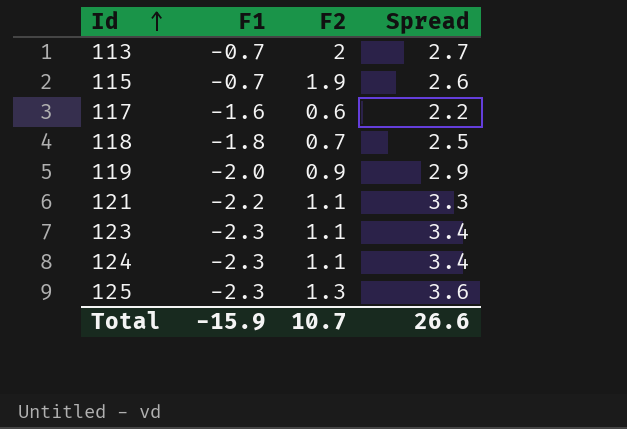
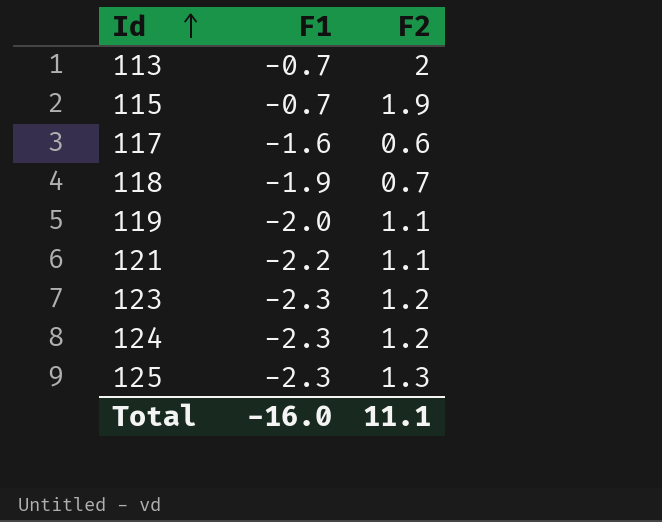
column Spread | formula: [F2] - [F1] -> none
118 | F1: -1.8 -> -1.9
119 | F2: 0.9 -> 1.1
123 | F2: 1.1 -> 1.2
124 | F2: 1.1 -> 1.2
Total | F1: -15.9 -> -16.0
Total | F2: 10.7 -> 11.1

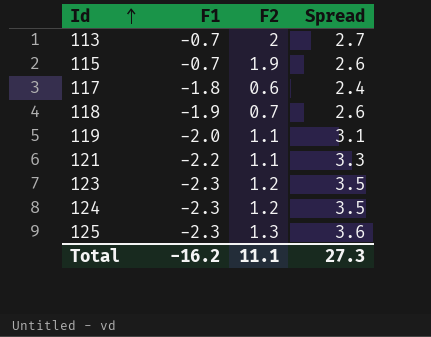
column Spread | formula: none -> [F2] - [F1]
117 | F1: -1.6 -> -1.8
Total | F1: -16.0 -> -16.2

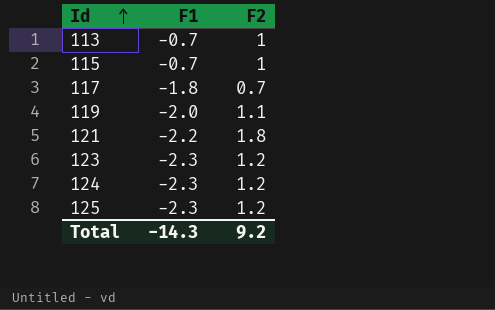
column Spread | formula: [F2] - [F1] -> none
row 118: -1.9 | 0.7 | 2.6 -> none
113 | F2: 2 -> 1
115 | F2: 1.9 -> 1
117 | F2: 0.6 -> 0.7
121 | F2: 1.1 -> 1.8
125 | F2: 1.3 -> 1.2
Total | F1: -16.2 -> -14.3
Total | F2: 11.1 -> 9.2

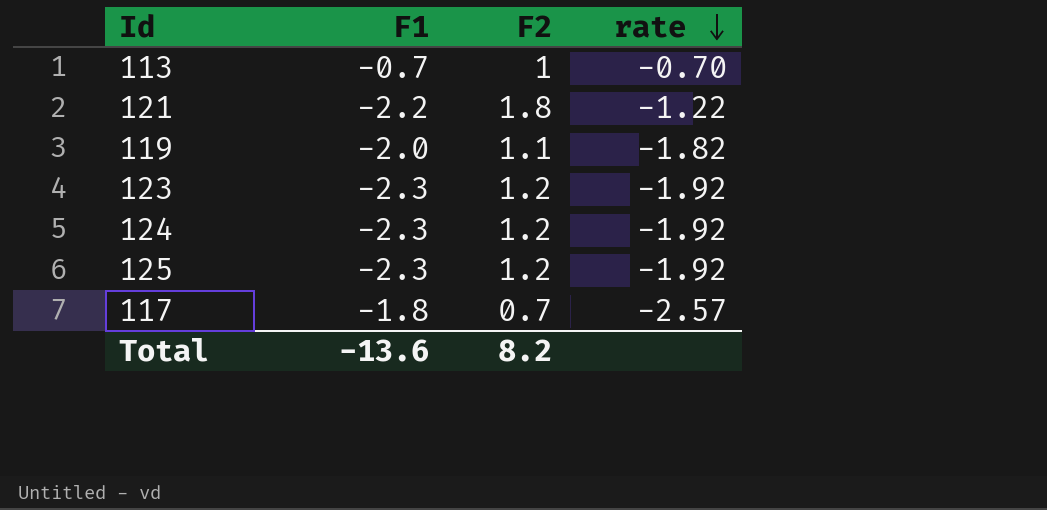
row order: Id ascending -> rate descending
column rate | formula: none -> [F1] / [F2]
row 115: -0.7 | 1 -> none
Total | F1: -14.3 -> -13.6
Total | F2: 9.2 -> 8.2

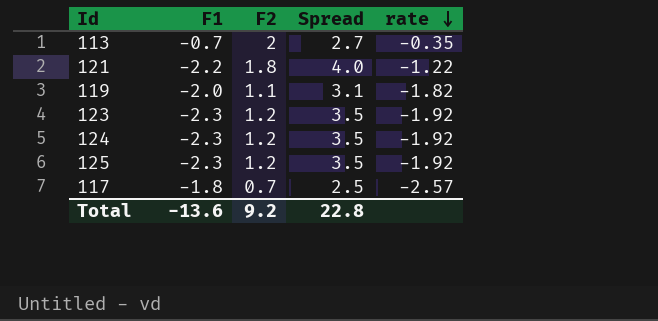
column Spread | formula: none -> [F2] - [F1]
113 | F2: 1 -> 2
113 | rate: -0.70 -> -0.35
Total | F2: 8.2 -> 9.2

